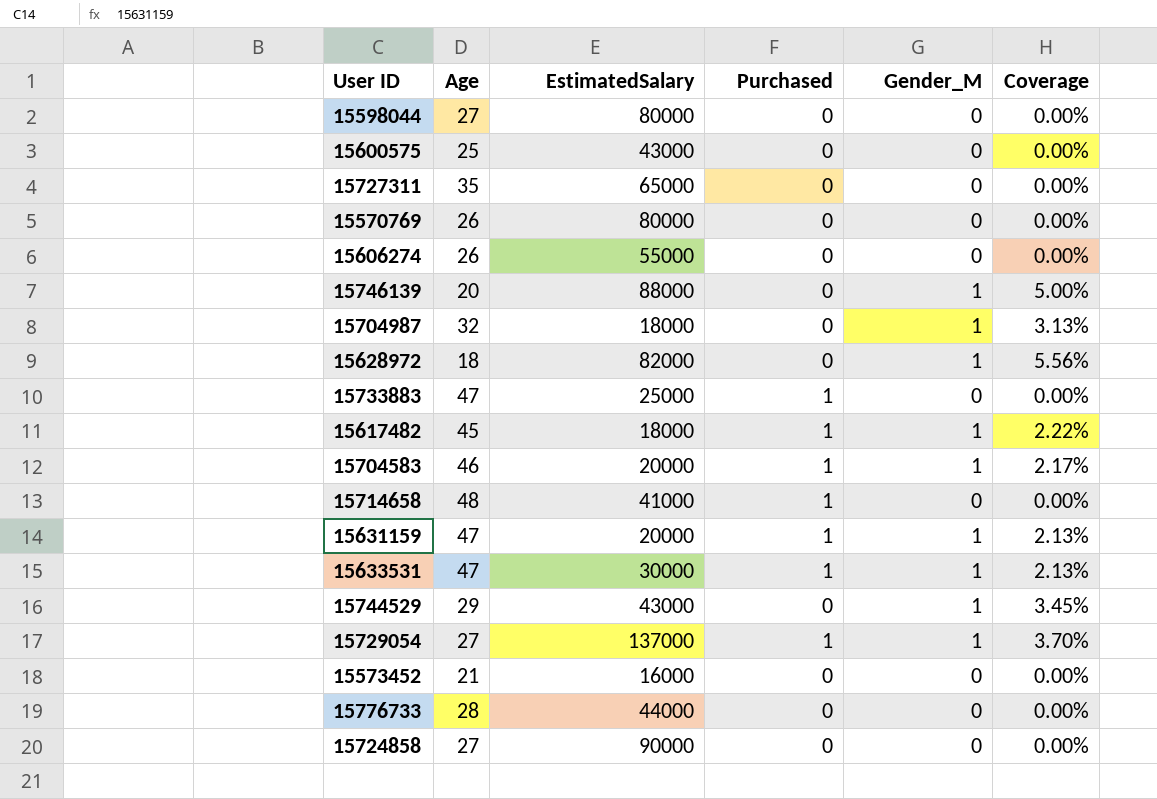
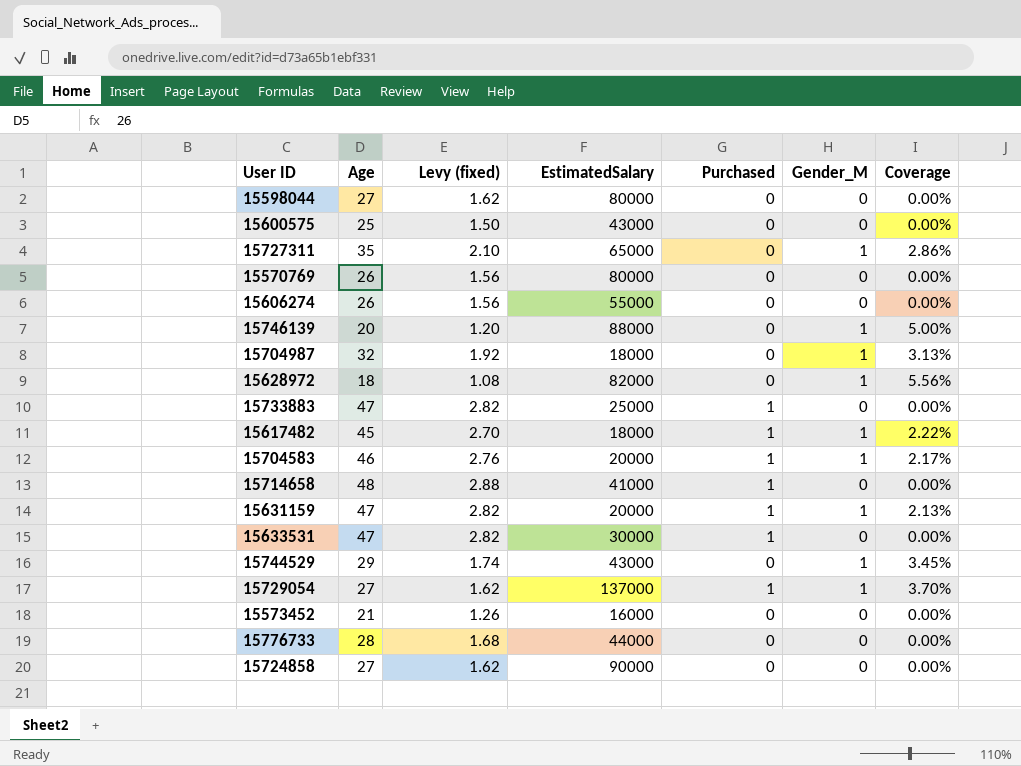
column Levy (fixed) | formula: none -> [Age] * 0.06
15727311 | Gender_M: 0 -> 1
15727311 | Coverage: 0.00% -> 2.86%
15633531 | Gender_M: 1 -> 0
15633531 | Coverage: 2.13% -> 0.00%

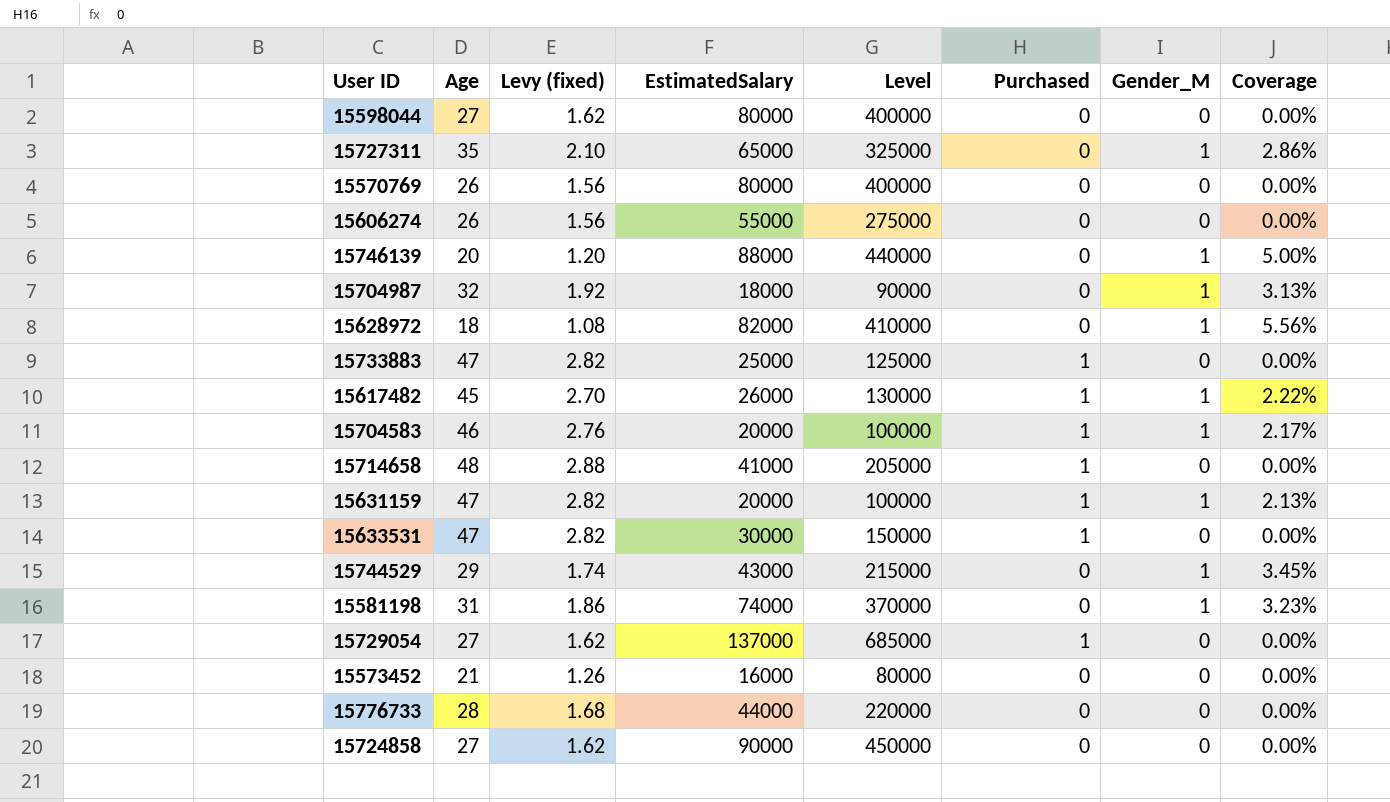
column Level | formula: none -> [EstimatedSalary] * 5
row 15600575: 25 | 1.50 | 43000 | 0 | 0 | 0.00% -> none
15617482 | EstimatedSalary: 18000 -> 26000
row 15581198: none -> 31 | 1.86 | 74000 | 370000 | 0 | 1 | 3.23%
15729054 | Gender_M: 1 -> 0
15729054 | Coverage: 3.70% -> 0.00%

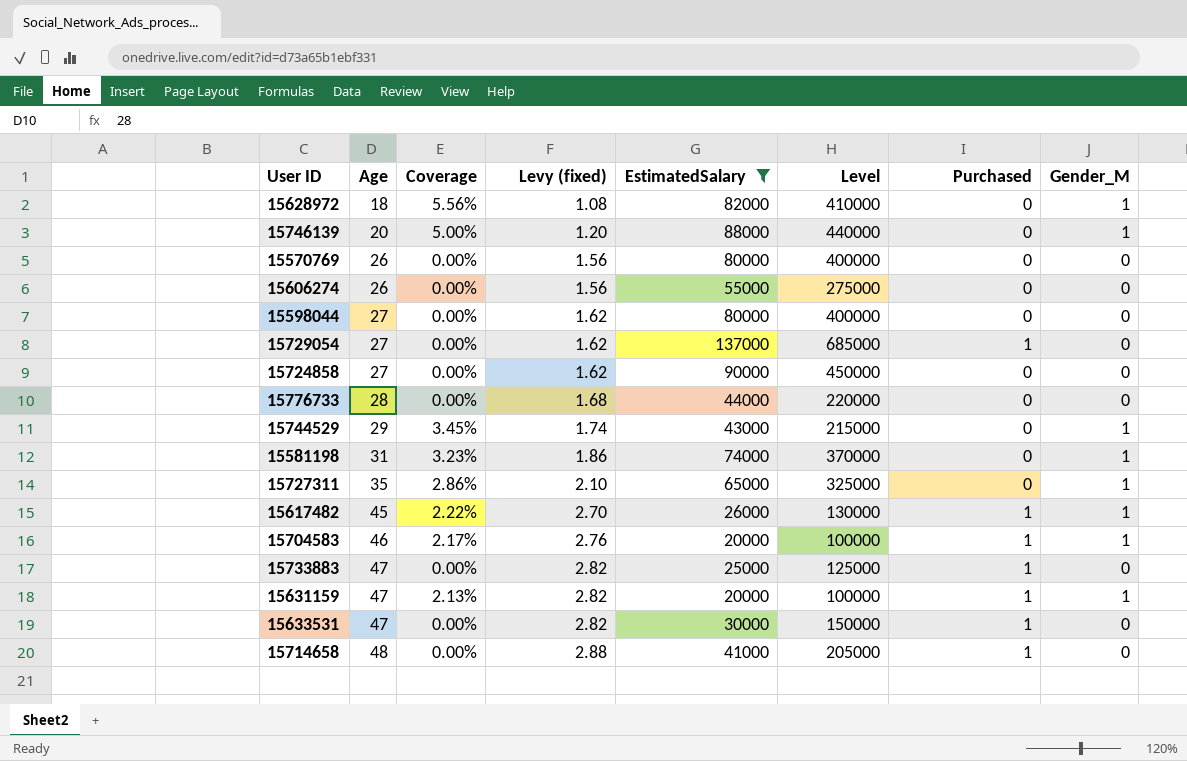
filter: none -> EstimatedSalary >= 20000
row order: none -> Age ascending
column Coverage | position: 8 -> 3

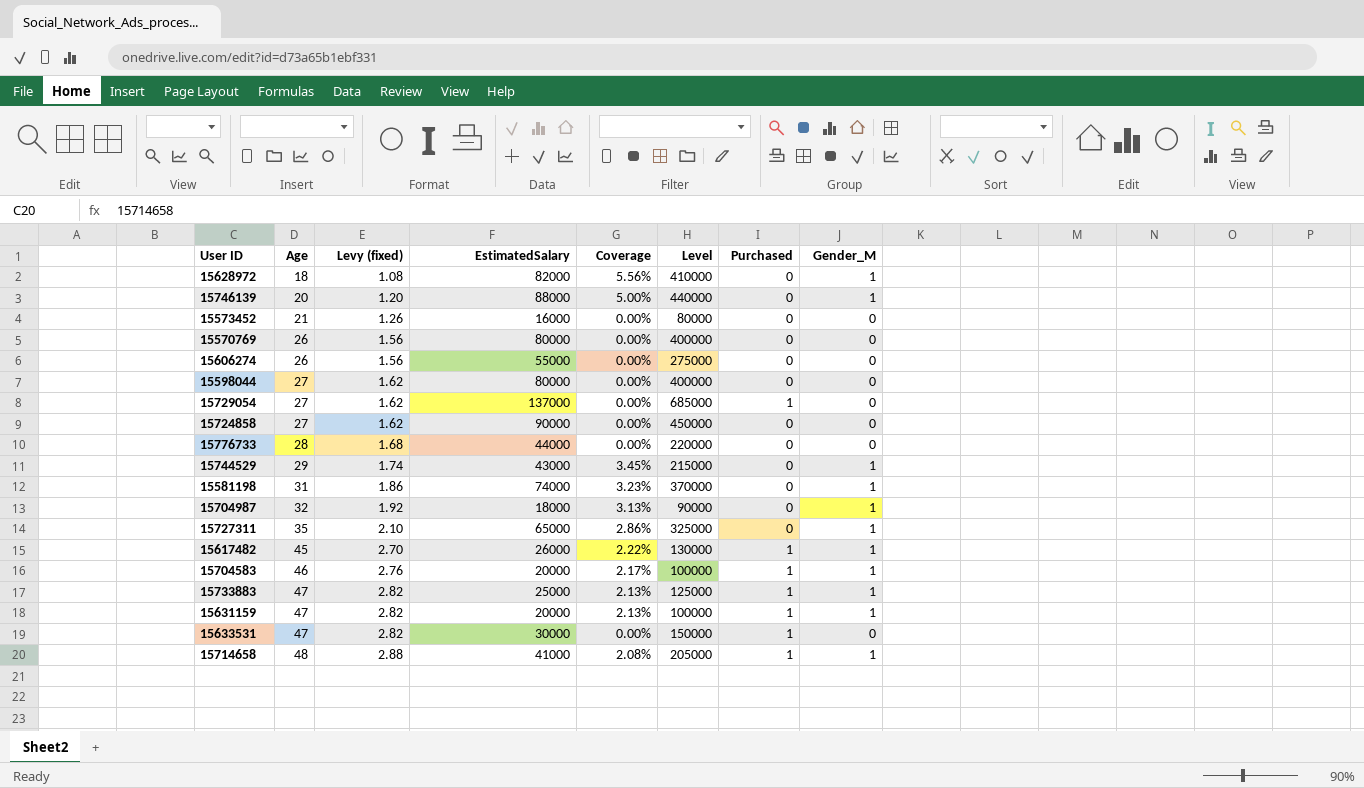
filter: EstimatedSalary >= 20000 -> none
column Coverage | position: 3 -> 5
15733883 | Coverage: 0.00% -> 2.13%
15733883 | Gender_M: 0 -> 1
15714658 | Coverage: 0.00% -> 2.08%
15714658 | Gender_M: 0 -> 1

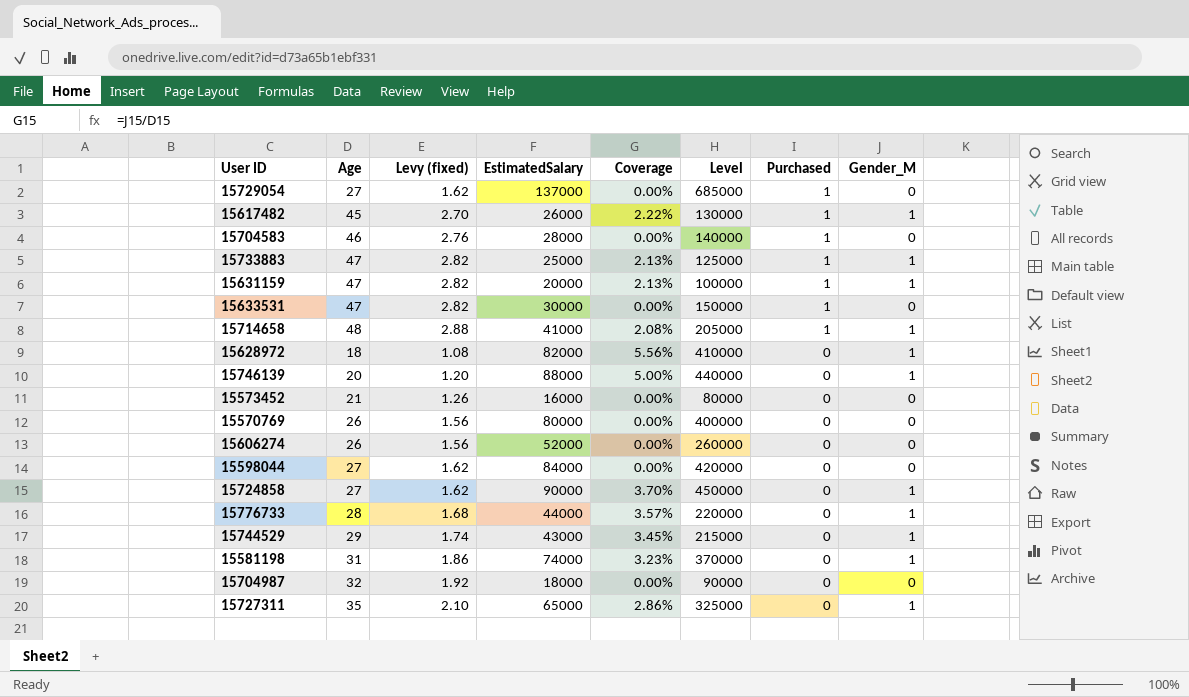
row order: Age ascending -> Purchased descending
15704583 | EstimatedSalary: 20000 -> 28000
15704583 | Coverage: 2.17% -> 0.00%
15704583 | Level: 100000 -> 140000
15704583 | Gender_M: 1 -> 0
15606274 | EstimatedSalary: 55000 -> 52000
15606274 | Level: 275000 -> 260000
15598044 | EstimatedSalary: 80000 -> 84000
15598044 | Level: 400000 -> 420000
15724858 | Coverage: 0.00% -> 3.70%
15724858 | Gender_M: 0 -> 1
15776733 | Coverage: 0.00% -> 3.57%
15776733 | Gender_M: 0 -> 1
15704987 | Coverage: 3.13% -> 0.00%
15704987 | Gender_M: 1 -> 0

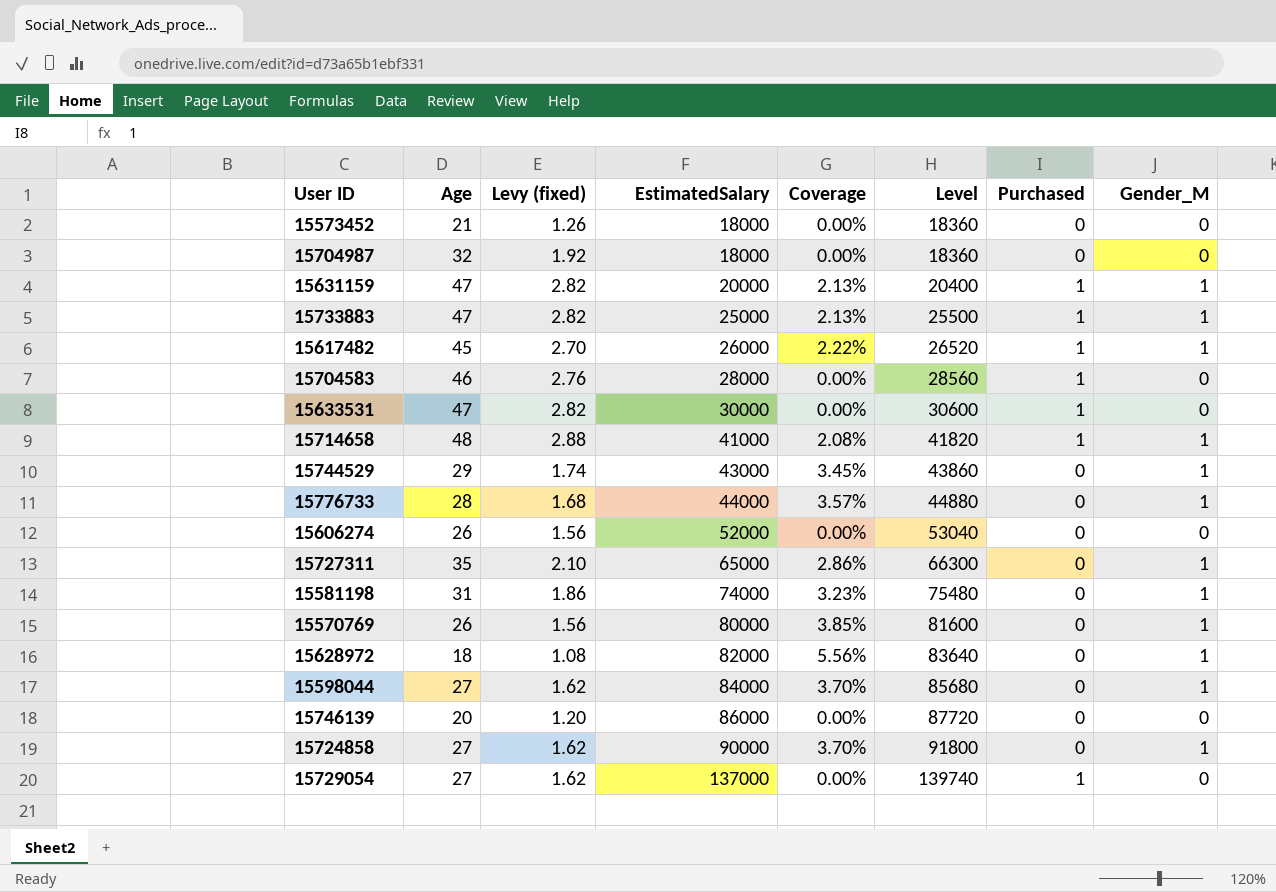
row order: Purchased descending -> EstimatedSalary ascending
column Level | formula: [EstimatedSalary] * 5 -> [EstimatedSalary] * 1.02
15573452 | EstimatedSalary: 16000 -> 18000
15570769 | Coverage: 0.00% -> 3.85%
15570769 | Gender_M: 0 -> 1
15598044 | Coverage: 0.00% -> 3.70%
15598044 | Gender_M: 0 -> 1
15746139 | EstimatedSalary: 88000 -> 86000
15746139 | Coverage: 5.00% -> 0.00%
15746139 | Gender_M: 1 -> 0

